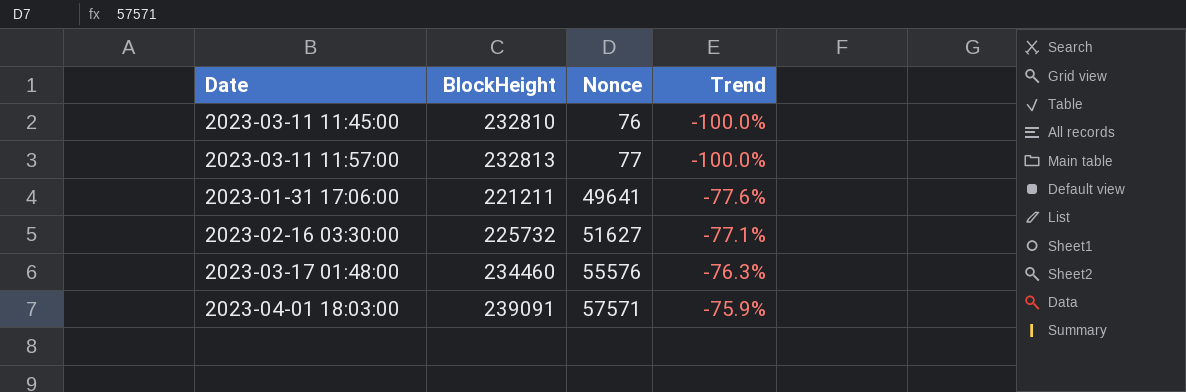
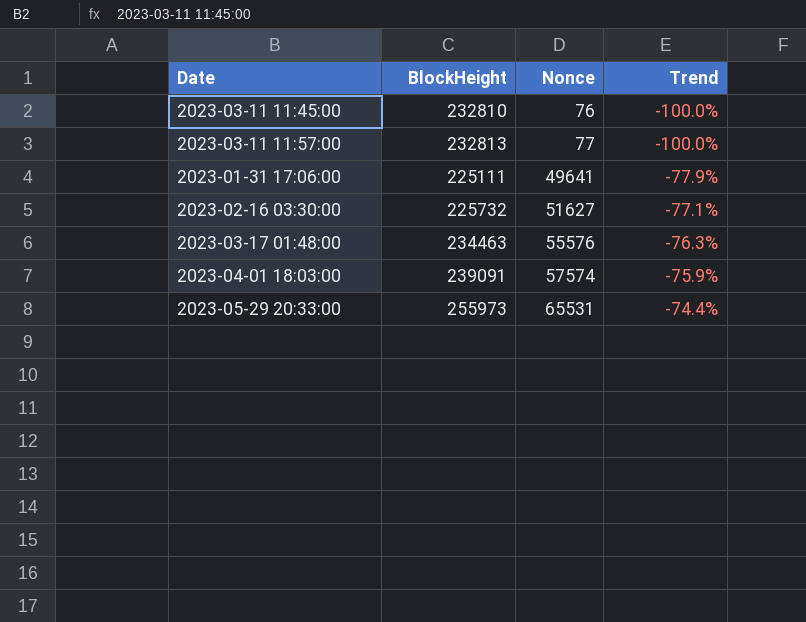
2023-01-31 17:06:00 | BlockHeight: 221211 -> 225111
2023-01-31 17:06:00 | Trend: -77.6% -> -77.9%
2023-03-17 01:48:00 | BlockHeight: 234460 -> 234463
2023-04-01 18:03:00 | Nonce: 57571 -> 57574
row 2023-05-29 20:33:00: none -> 255973 | 65531 | -74.4%

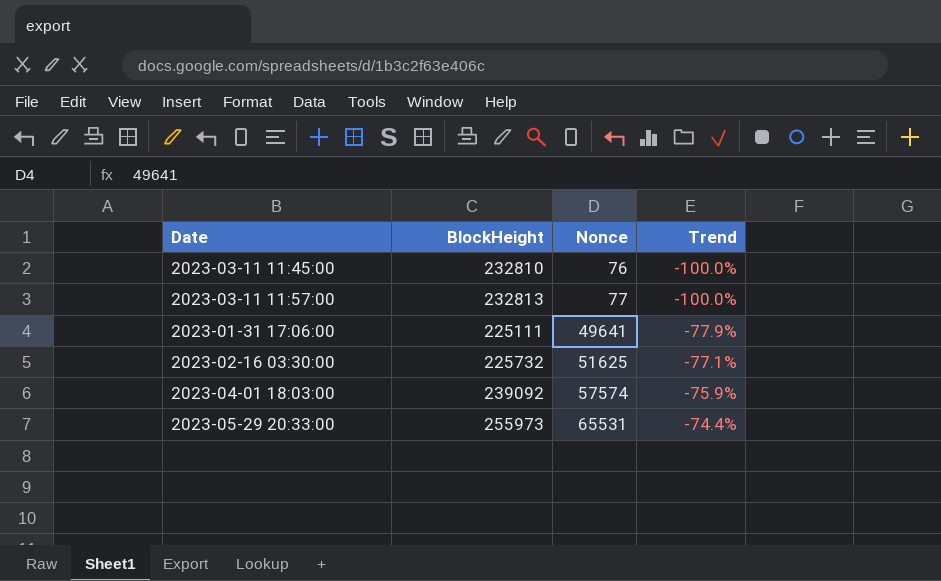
row 2023-03-17 01:48:00: 234463 | 55576 | -76.3% -> none
2023-02-16 03:30:00 | Nonce: 51627 -> 51625
2023-04-01 18:03:00 | BlockHeight: 239091 -> 239092

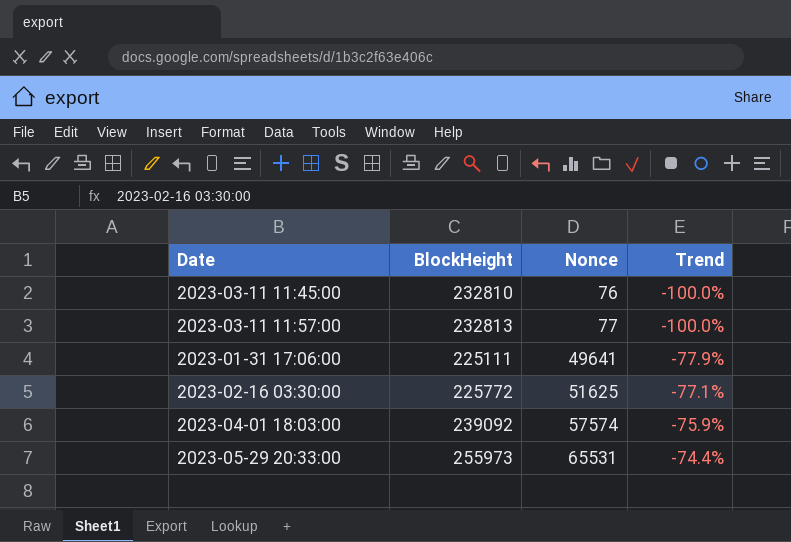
2023-02-16 03:30:00 | BlockHeight: 225732 -> 225772

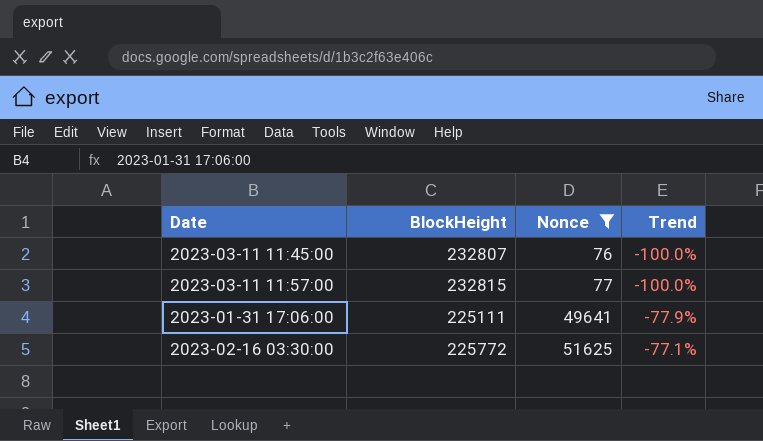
filter: none -> Nonce <= 51625
2023-03-11 11:45:00 | BlockHeight: 232810 -> 232807
2023-03-11 11:57:00 | BlockHeight: 232813 -> 232815

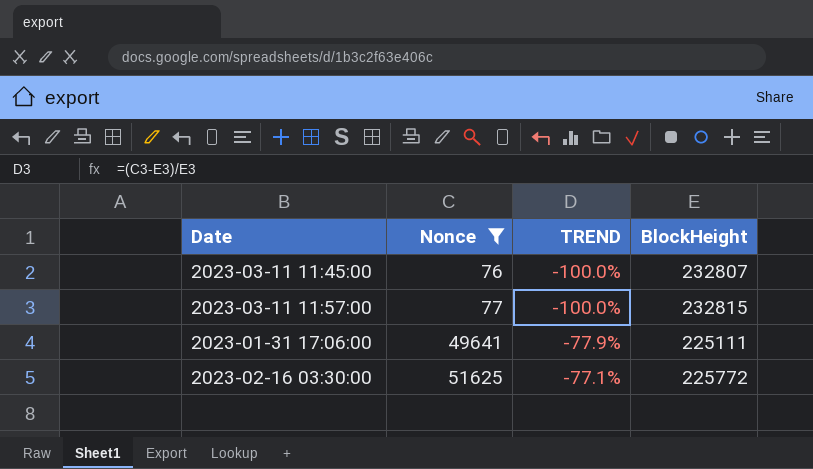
column name: Trend -> TREND
column BlockHeight | position: 2 -> 4

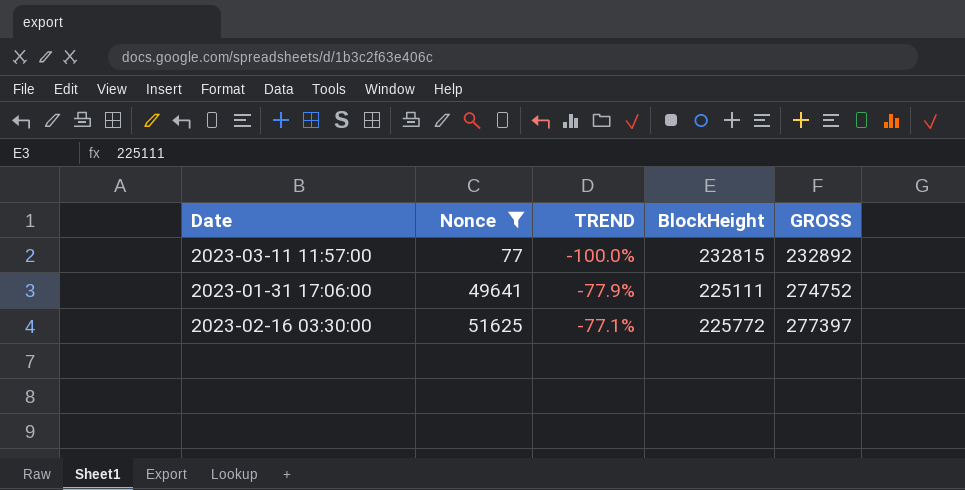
column GROSS | formula: none -> [Nonce] + [BlockHeight]
row 2023-03-11 11:45:00: 76 | -100.0% | 232807 -> none

